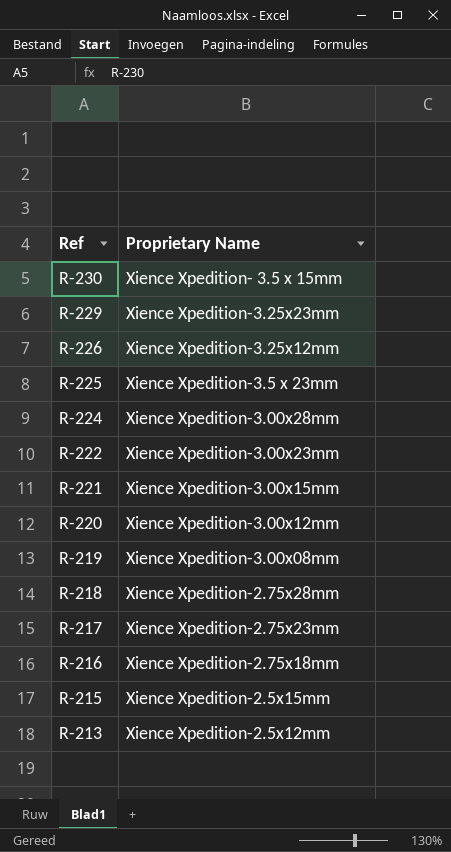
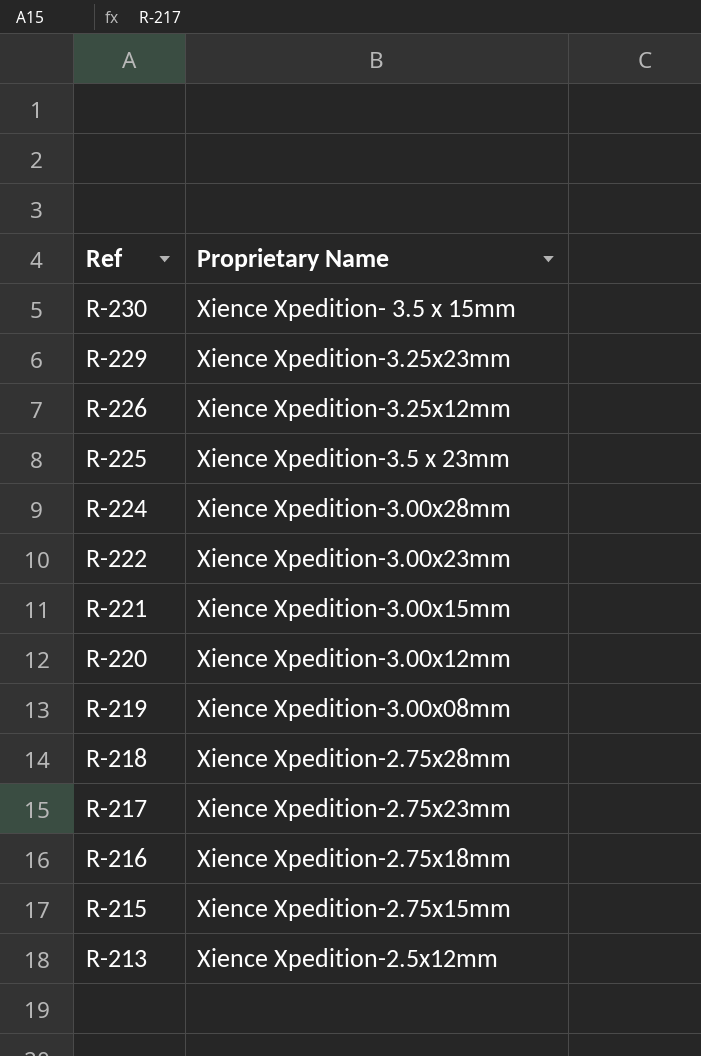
R-215 | Proprietary Name: Xience Xpedition-2.5x15mm -> Xience Xpedition-2.75x15mm

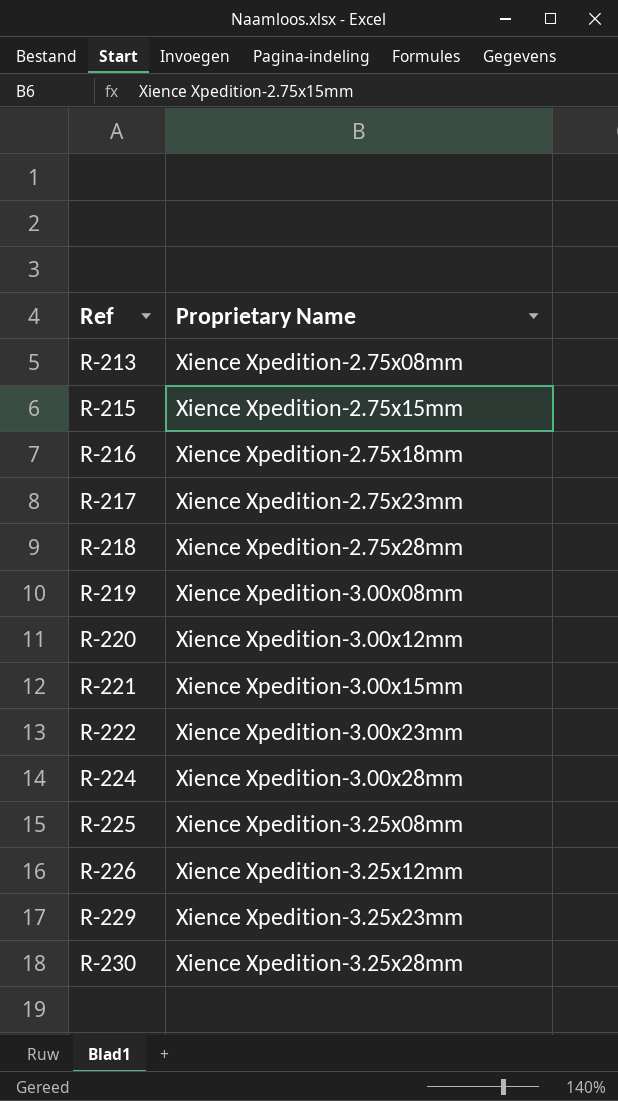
row order: Ref descending -> Ref ascending
R-213 | Proprietary Name: Xience Xpedition-2.5x12mm -> Xience Xpedition-2.75x08mm
R-225 | Proprietary Name: Xience Xpedition-3.5 x 23mm -> Xience Xpedition-3.25x08mm
R-230 | Proprietary Name: Xience Xpedition- 3.5 x 15mm -> Xience Xpedition-3.25x28mm

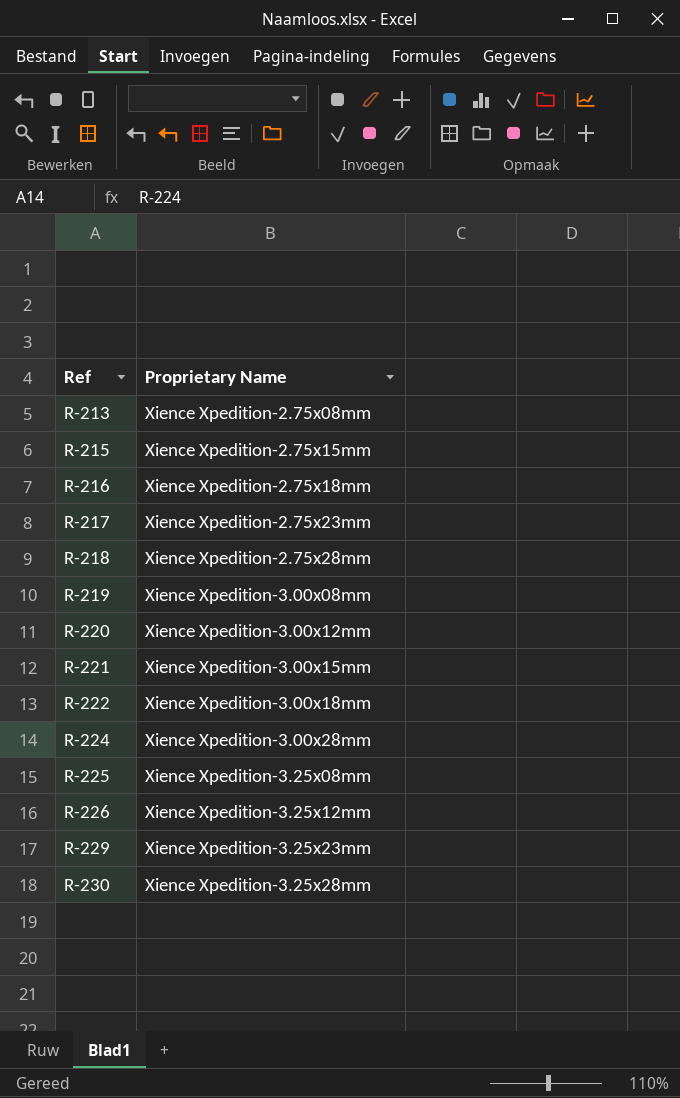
R-222 | Proprietary Name: Xience Xpedition-3.00x23mm -> Xience Xpedition-3.00x18mm

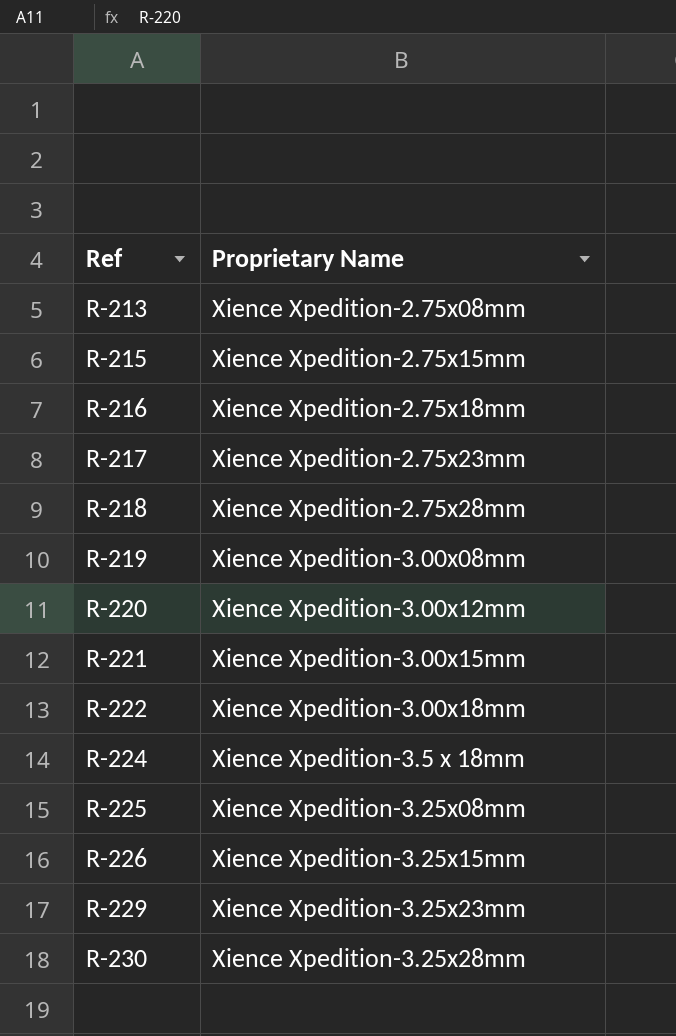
R-224 | Proprietary Name: Xience Xpedition-3.00x28mm -> Xience Xpedition-3.5 x 18mm
R-226 | Proprietary Name: Xience Xpedition-3.25x12mm -> Xience Xpedition-3.25x15mm

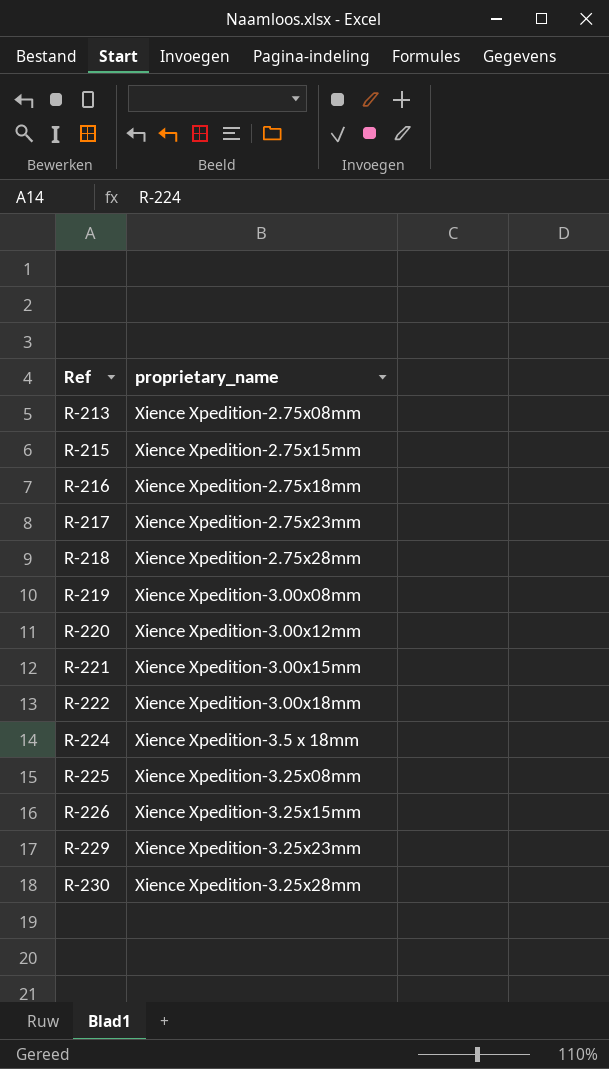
column name: Proprietary Name -> proprietary_name

